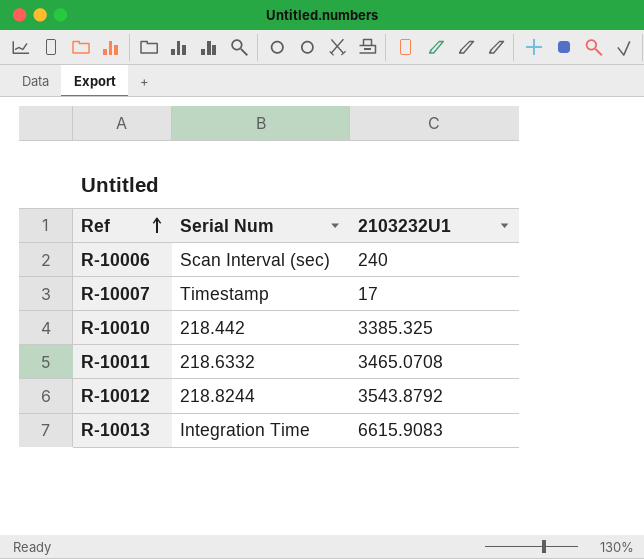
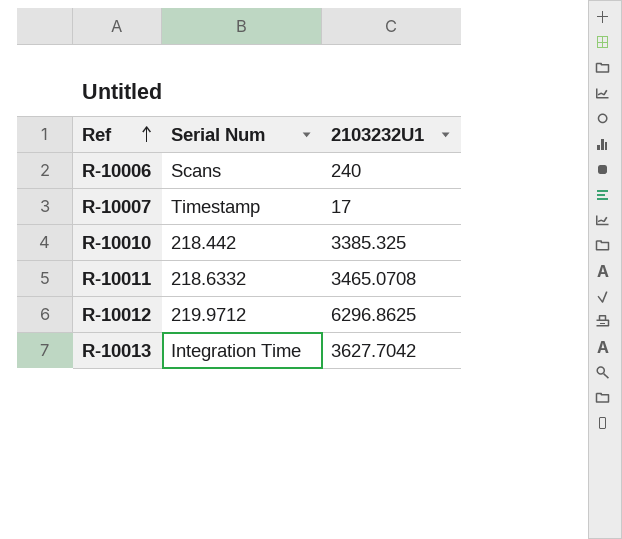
R-10006 | Serial Num: Scan Interval (sec) -> Scans
R-10012 | Serial Num: 218.8244 -> 219.9712
R-10012 | 2103232U1: 3543.8792 -> 6296.8625
R-10013 | 2103232U1: 6615.9083 -> 3627.7042

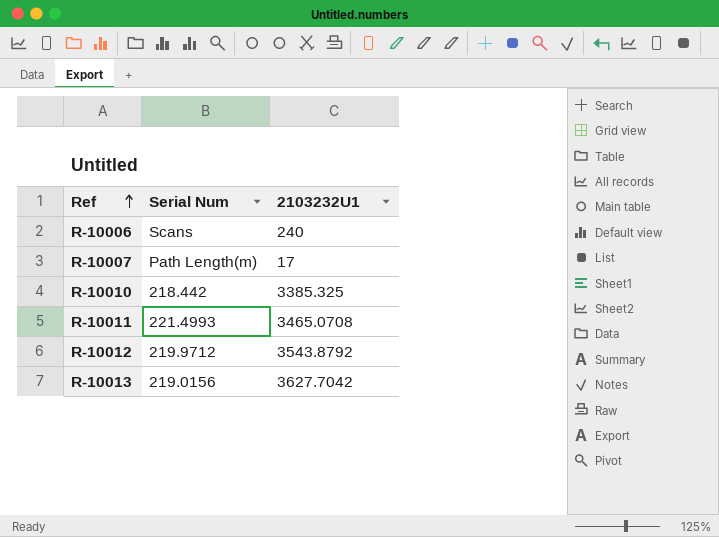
R-10007 | Serial Num: Timestamp -> Path Length(m)
R-10011 | Serial Num: 218.6332 -> 221.4993
R-10012 | 2103232U1: 6296.8625 -> 3543.8792
R-10013 | Serial Num: Integration Time -> 219.0156

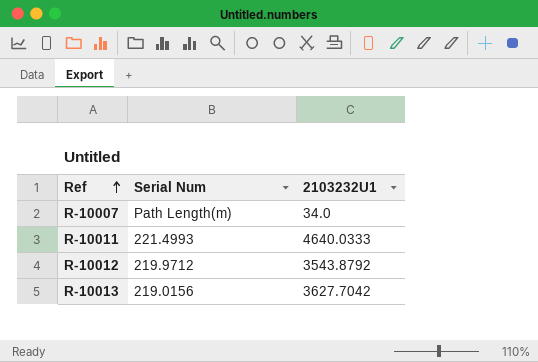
row R-10006: Scans | 240 -> none
row R-10010: 218.442 | 3385.325 -> none
R-10007 | 2103232U1: 17 -> 34.0
R-10011 | 2103232U1: 3465.0708 -> 4640.0333

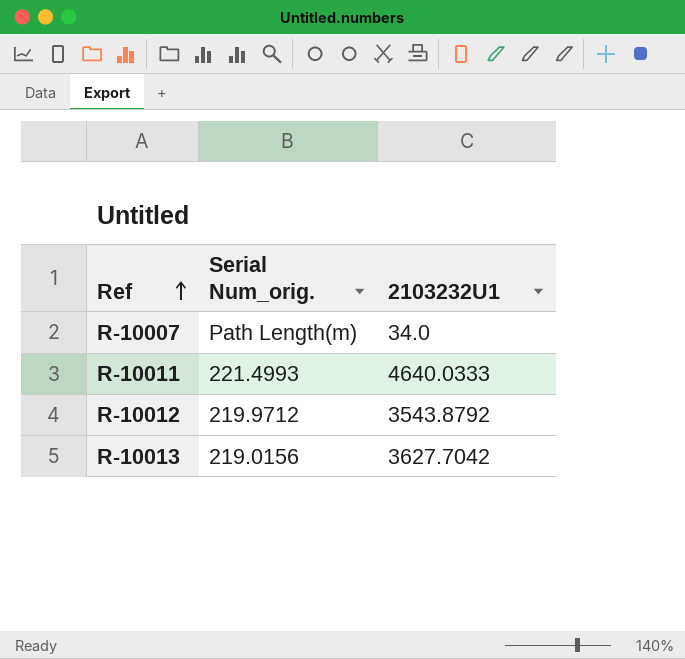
column name: Serial Num -> Serial Num_orig.

